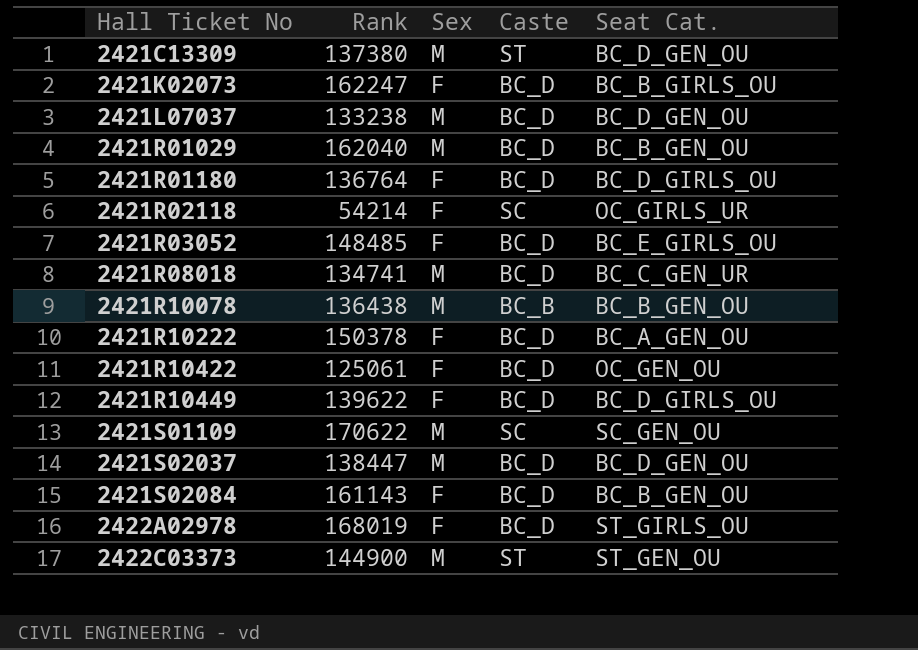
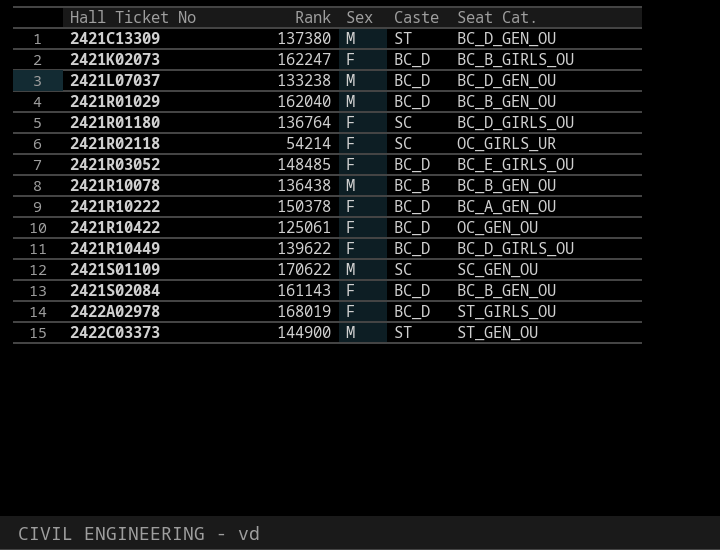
row 2421R08018: 134741 | M | BC_D | BC_C_GEN_UR -> none
row 2421S02037: 138447 | M | BC_D | BC_D_GEN_OU -> none
2421R01180 | Caste: BC_D -> SC

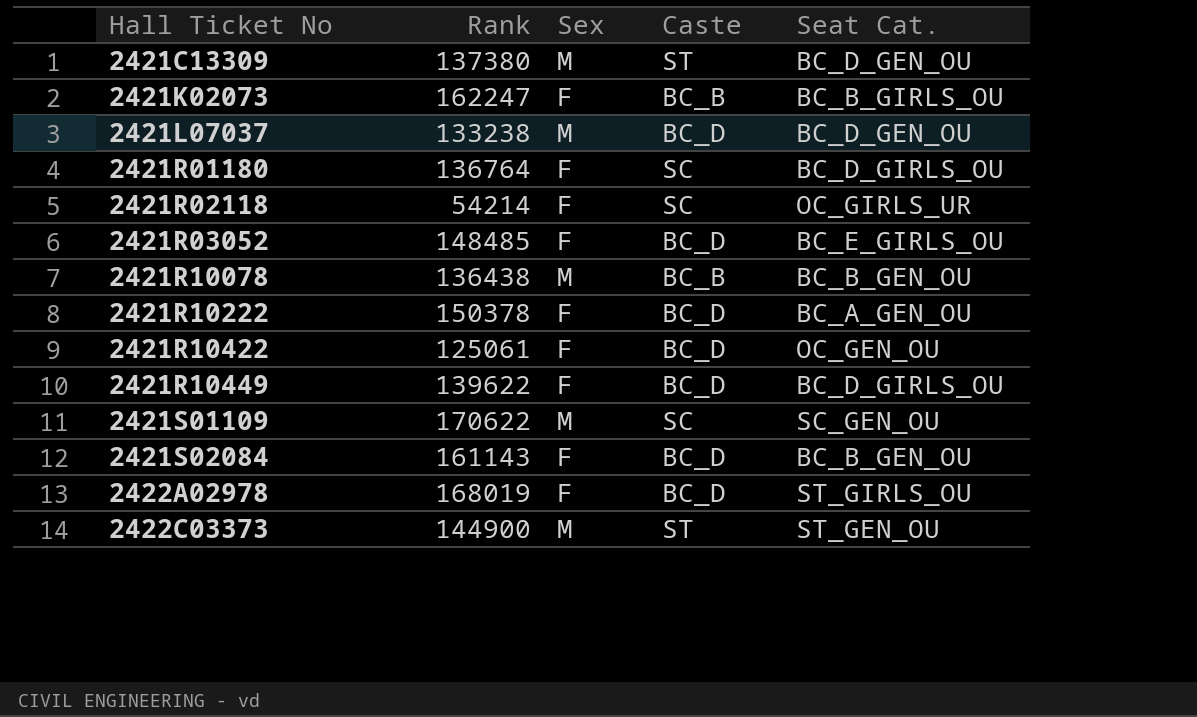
row 2421R01029: 162040 | M | BC_D | BC_B_GEN_OU -> none
2421K02073 | Caste: BC_D -> BC_B

